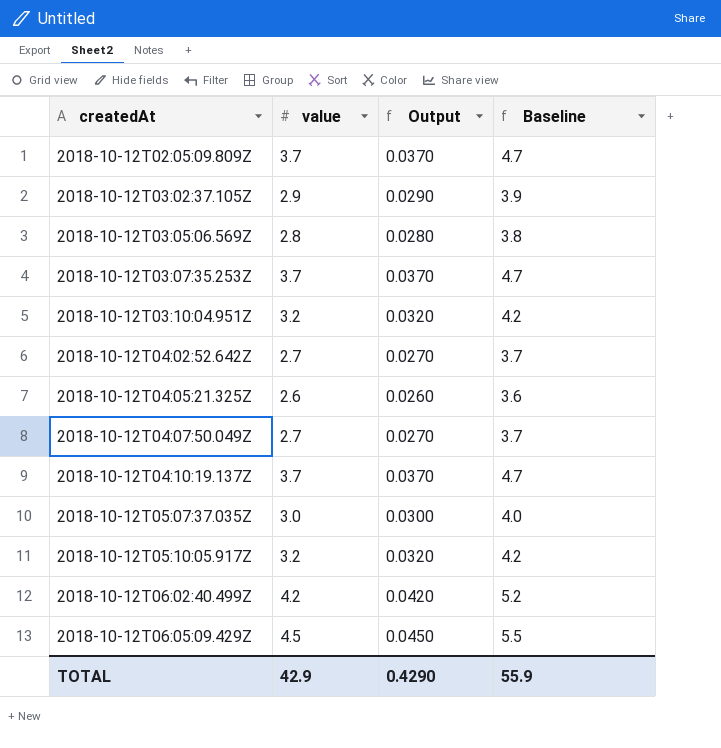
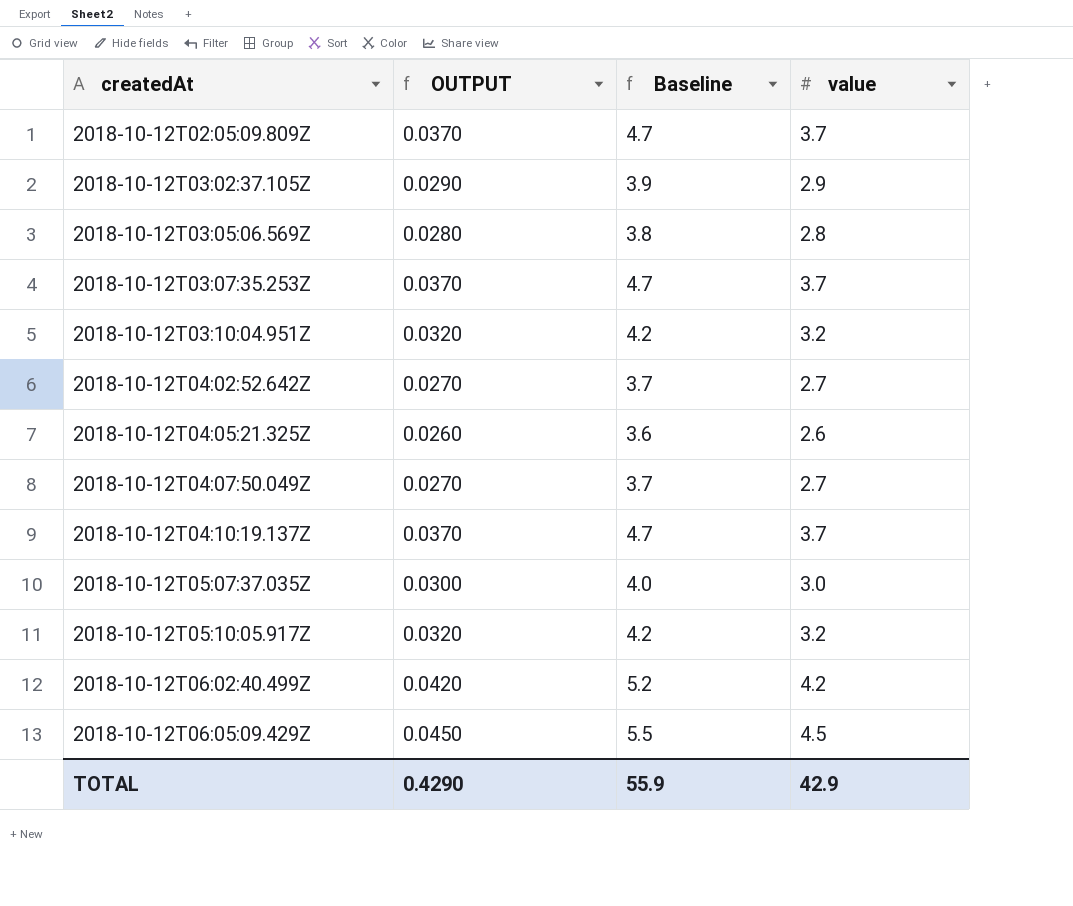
column name: Output -> OUTPUT
column value | position: 2 -> 4

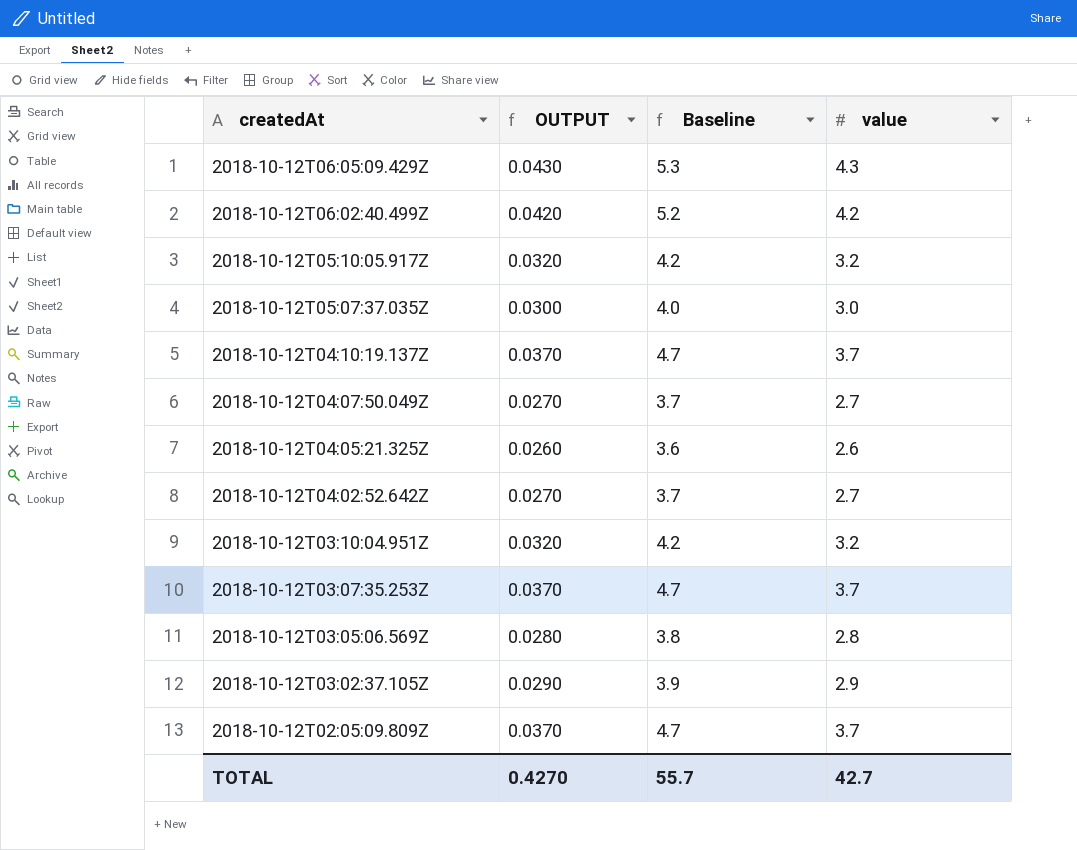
row order: createdAt ascending -> createdAt descending
2018-10-12T06:05:09.429Z | OUTPUT: 0.0450 -> 0.0430
2018-10-12T06:05:09.429Z | Baseline: 5.5 -> 5.3
2018-10-12T06:05:09.429Z | value: 4.5 -> 4.3
TOTAL | OUTPUT: 0.4290 -> 0.4270
TOTAL | Baseline: 55.9 -> 55.7
TOTAL | value: 42.9 -> 42.7

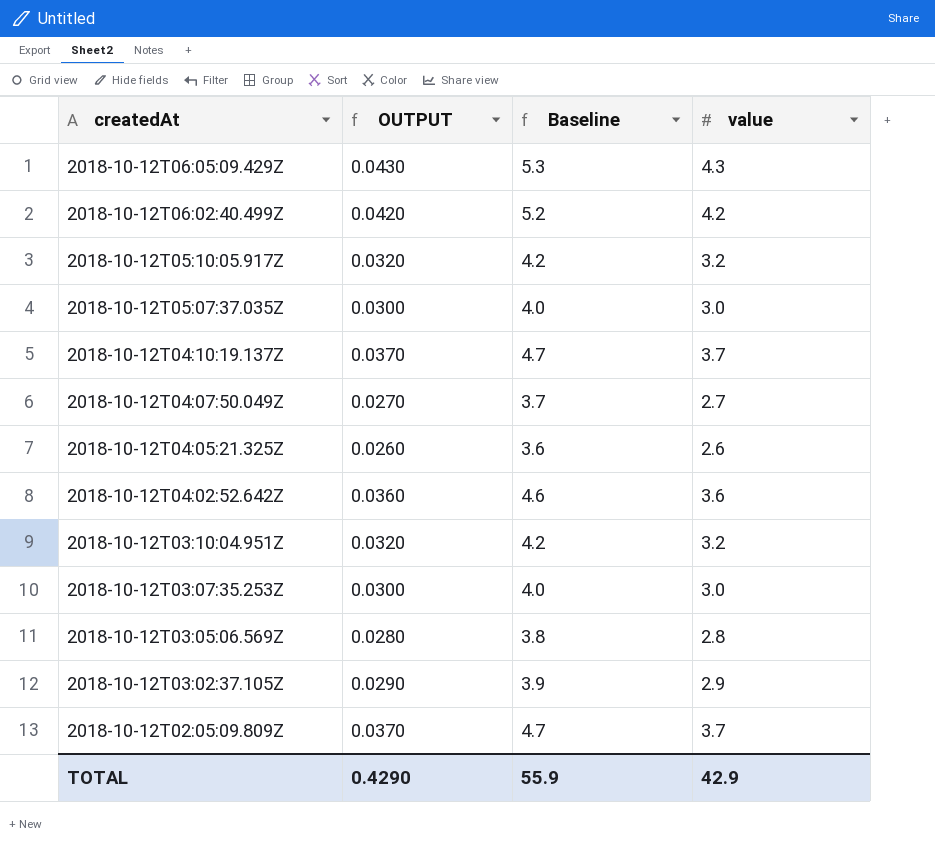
2018-10-12T04:02:52.642Z | OUTPUT: 0.0270 -> 0.0360
2018-10-12T04:02:52.642Z | Baseline: 3.7 -> 4.6
2018-10-12T04:02:52.642Z | value: 2.7 -> 3.6
2018-10-12T03:07:35.253Z | OUTPUT: 0.0370 -> 0.0300
2018-10-12T03:07:35.253Z | Baseline: 4.7 -> 4.0
2018-10-12T03:07:35.253Z | value: 3.7 -> 3.0
TOTAL | OUTPUT: 0.4270 -> 0.4290
TOTAL | Baseline: 55.7 -> 55.9
TOTAL | value: 42.7 -> 42.9

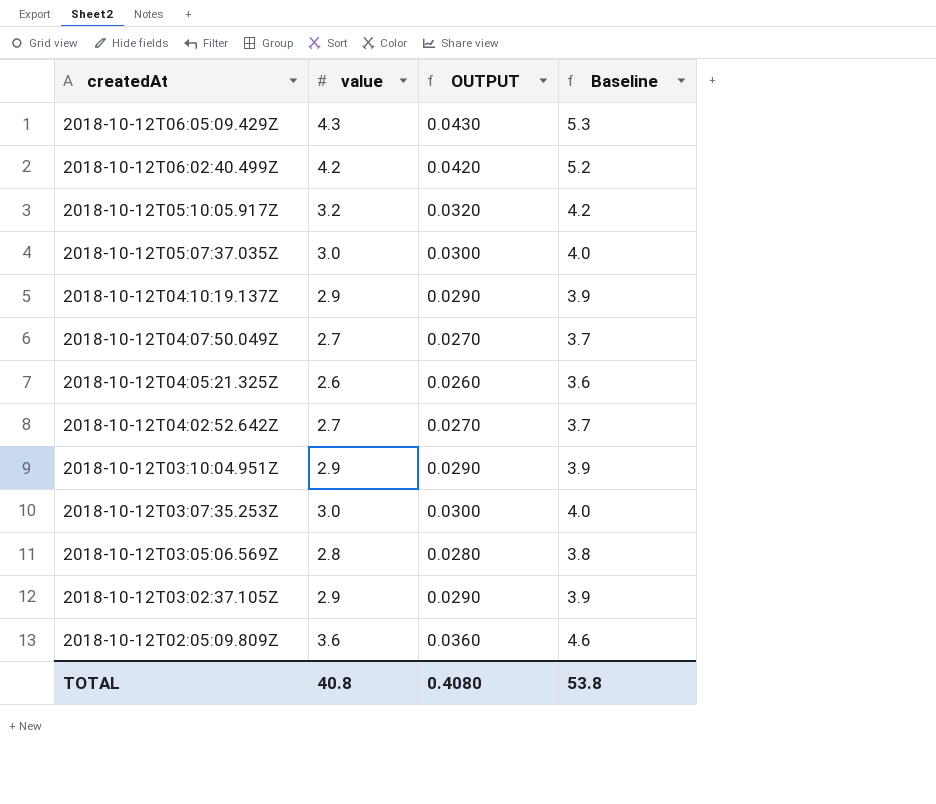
column value | position: 4 -> 2
2018-10-12T04:10:19.137Z | value: 3.7 -> 2.9
2018-10-12T04:10:19.137Z | OUTPUT: 0.0370 -> 0.0290
2018-10-12T04:10:19.137Z | Baseline: 4.7 -> 3.9
2018-10-12T04:02:52.642Z | value: 3.6 -> 2.7
2018-10-12T04:02:52.642Z | OUTPUT: 0.0360 -> 0.0270
2018-10-12T04:02:52.642Z | Baseline: 4.6 -> 3.7
2018-10-12T03:10:04.951Z | value: 3.2 -> 2.9
2018-10-12T03:10:04.951Z | OUTPUT: 0.0320 -> 0.0290
2018-10-12T03:10:04.951Z | Baseline: 4.2 -> 3.9
2018-10-12T02:05:09.809Z | value: 3.7 -> 3.6
2018-10-12T02:05:09.809Z | OUTPUT: 0.0370 -> 0.0360
2018-10-12T02:05:09.809Z | Baseline: 4.7 -> 4.6
TOTAL | value: 42.9 -> 40.8
TOTAL | OUTPUT: 0.4290 -> 0.4080
TOTAL | Baseline: 55.9 -> 53.8

